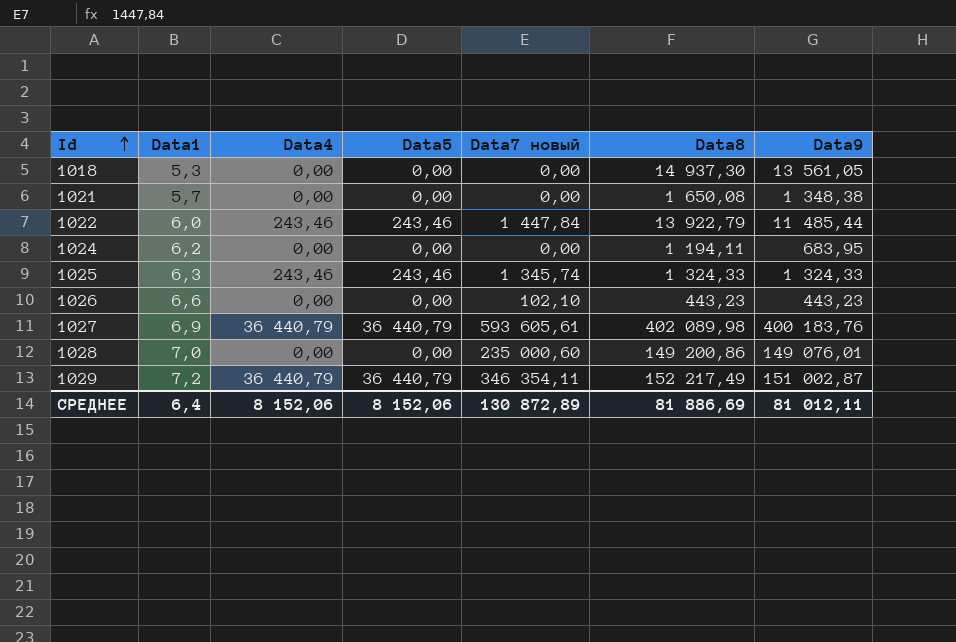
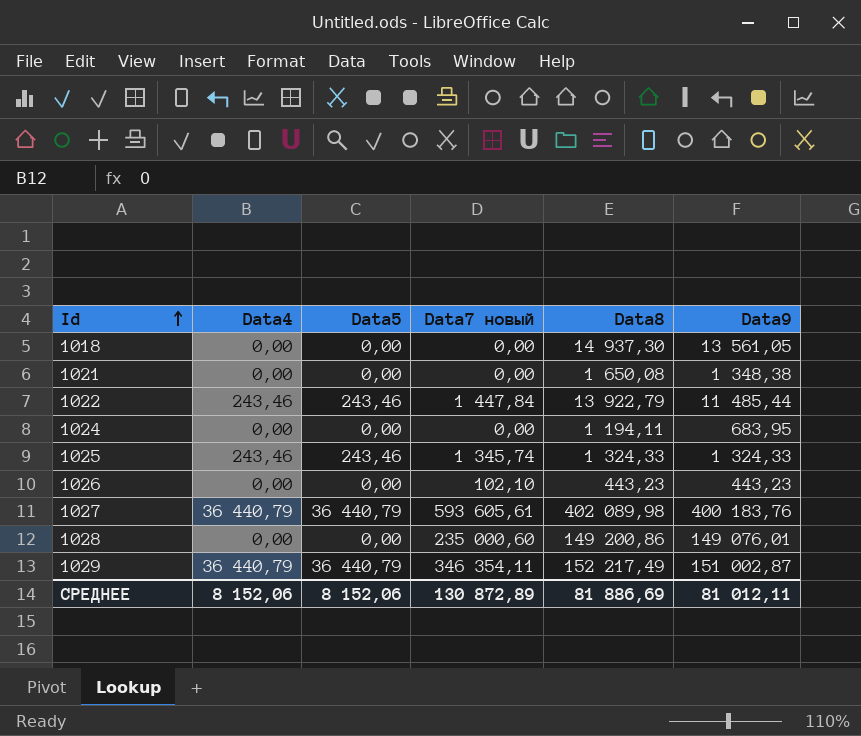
column Data1 | position: 2 -> none

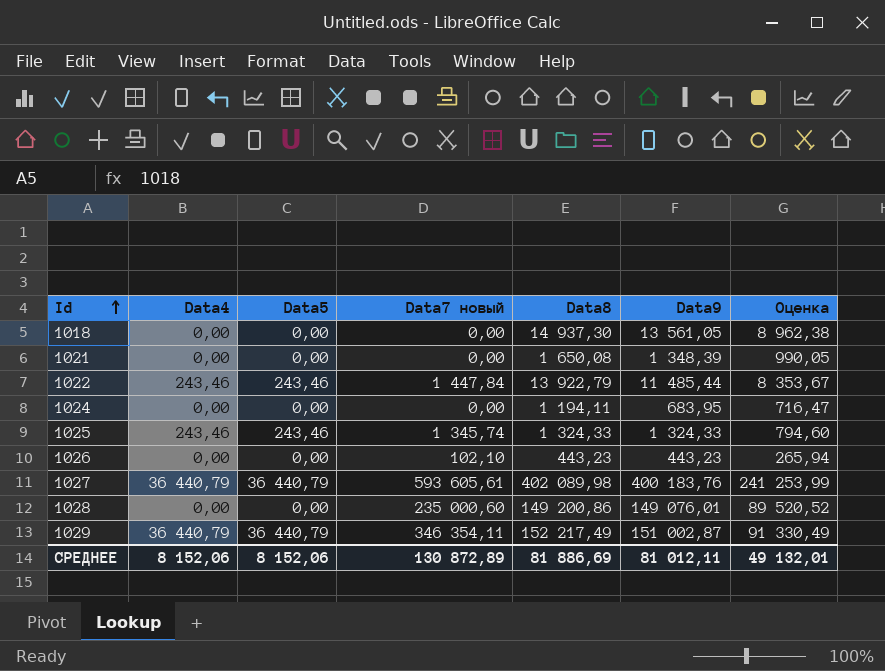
column Оценка | formula: none -> [Data8] * 0,6
1021 | Data9: 1 348,38 -> 1 348,39

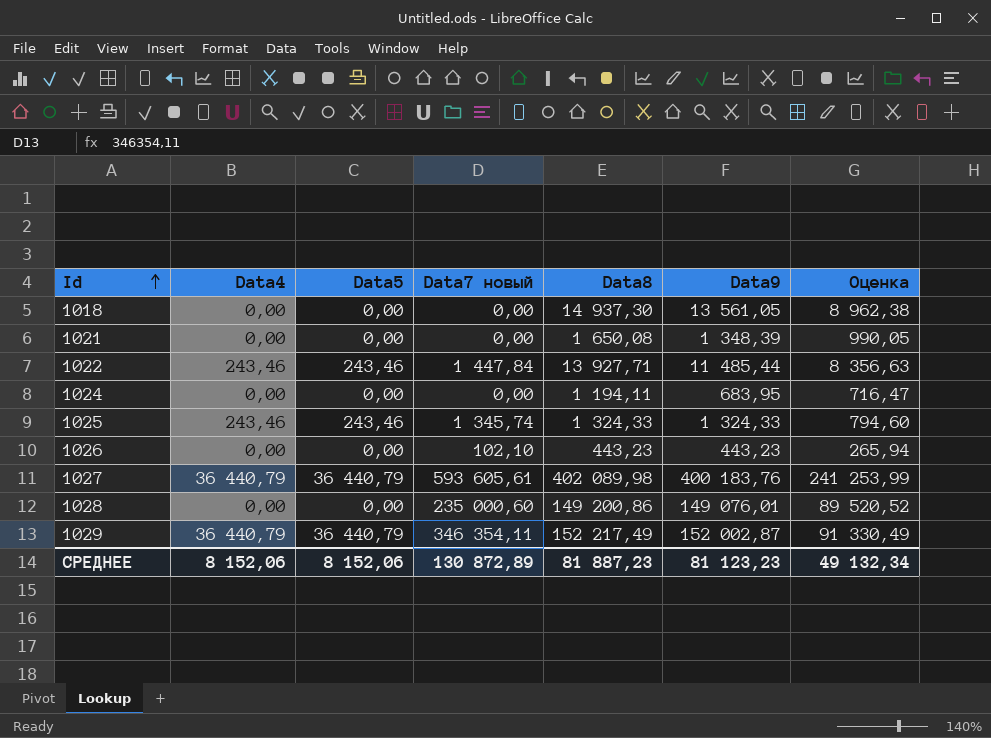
1022 | Data8: 13 922,79 -> 13 927,71
1022 | Оценка: 8 353,67 -> 8 356,63
1029 | Data9: 151 002,87 -> 152 002,87
СРЕДНЕЕ | Data8: 81 886,69 -> 81 887,23
СРЕДНЕЕ | Data9: 81 012,11 -> 81 123,23
СРЕДНЕЕ | Оценка: 49 132,01 -> 49 132,34

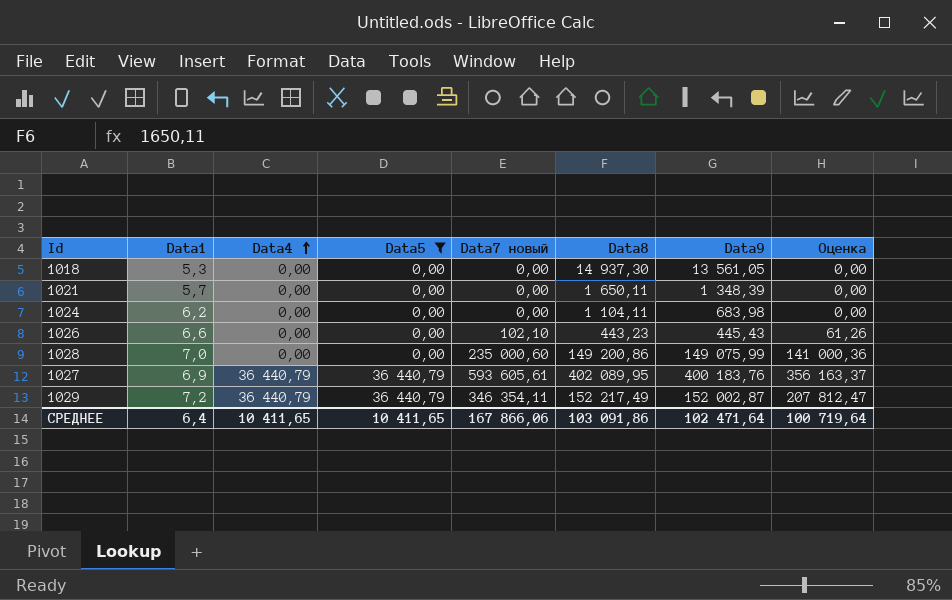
filter: none -> Data5 != 243,46
row order: Id ascending -> Data4 ascending
column Data1 | position: none -> 2
column Оценка | formula: [Data8] * 0,6 -> [Data7 новый] * 0,6
1021 | Data8: 1 650,08 -> 1 650,11
1024 | Data8: 1 194,11 -> 1 104,11
1024 | Data9: 683,95 -> 683,98
1026 | Data9: 443,23 -> 445,43
1028 | Data9: 149 076,01 -> 149 075,99
1027 | Data8: 402 089,98 -> 402 089,95
СРЕДНЕЕ | Data4: 8 152,06 -> 10 411,65
СРЕДНЕЕ | Data5: 8 152,06 -> 10 411,65
СРЕДНЕЕ | Data7 новый: 130 872,89 -> 167 866,06
СРЕДНЕЕ | Data8: 81 887,23 -> 103 091,86
СРЕДНЕЕ | Data9: 81 123,23 -> 102 471,64
СРЕДНЕЕ | Оценка: 49 132,34 -> 100 719,64

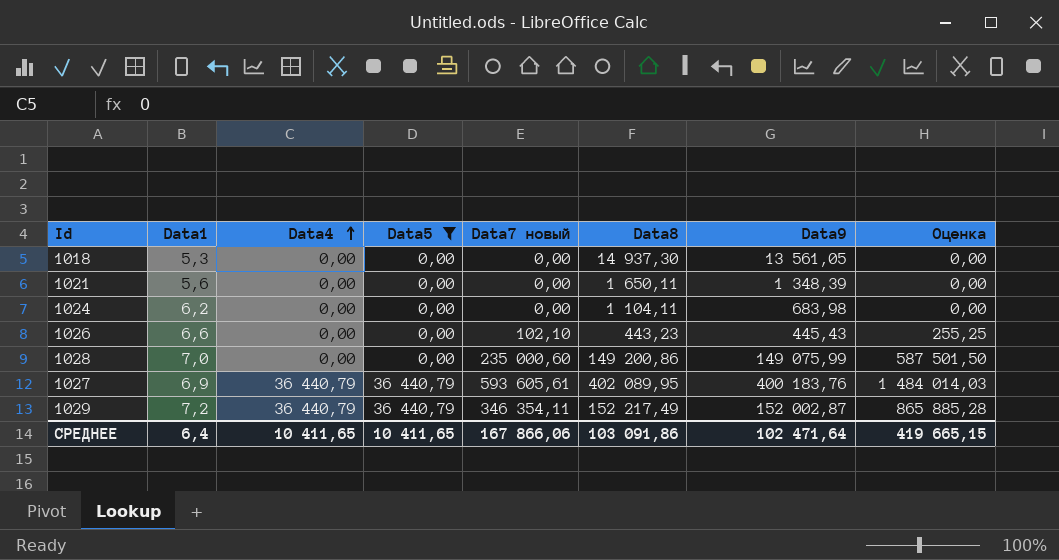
column Оценка | formula: [Data7 новый] * 0,6 -> [Data7 новый] * 2,5
1021 | Data1: 5,7 -> 5,6
СРЕДНЕЕ | Оценка: 100 719,64 -> 419 665,15

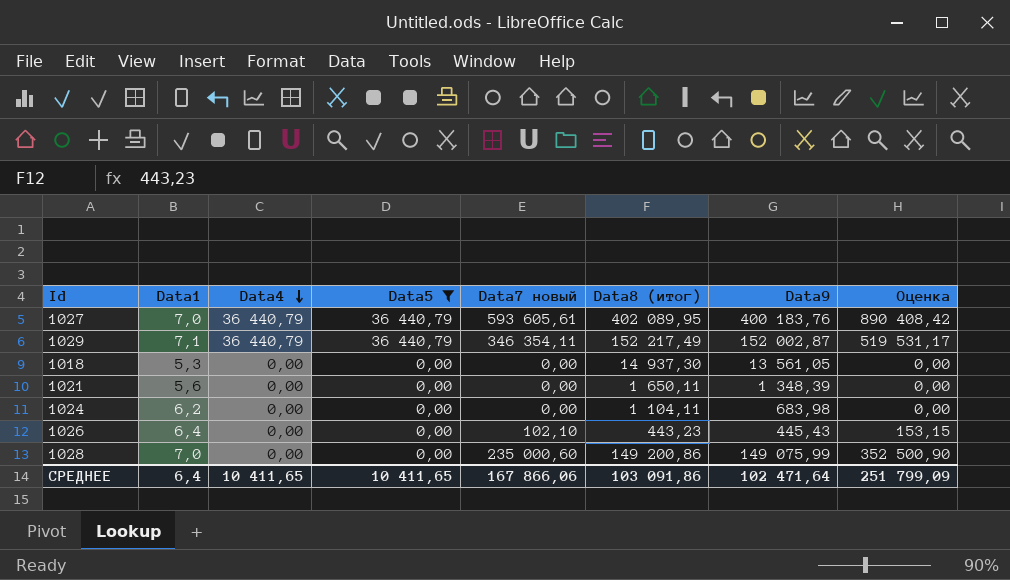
row order: Data4 ascending -> Data4 descending
column name: Data8 -> Data8 (итог)
column Оценка | formula: [Data7 новый] * 2,5 -> [Data7 новый] * 1,5
1027 | Data1: 6,9 -> 7,0
1029 | Data1: 7,2 -> 7,1
1026 | Data1: 6,6 -> 6,4
СРЕДНЕЕ | Оценка: 419 665,15 -> 251 799,09

